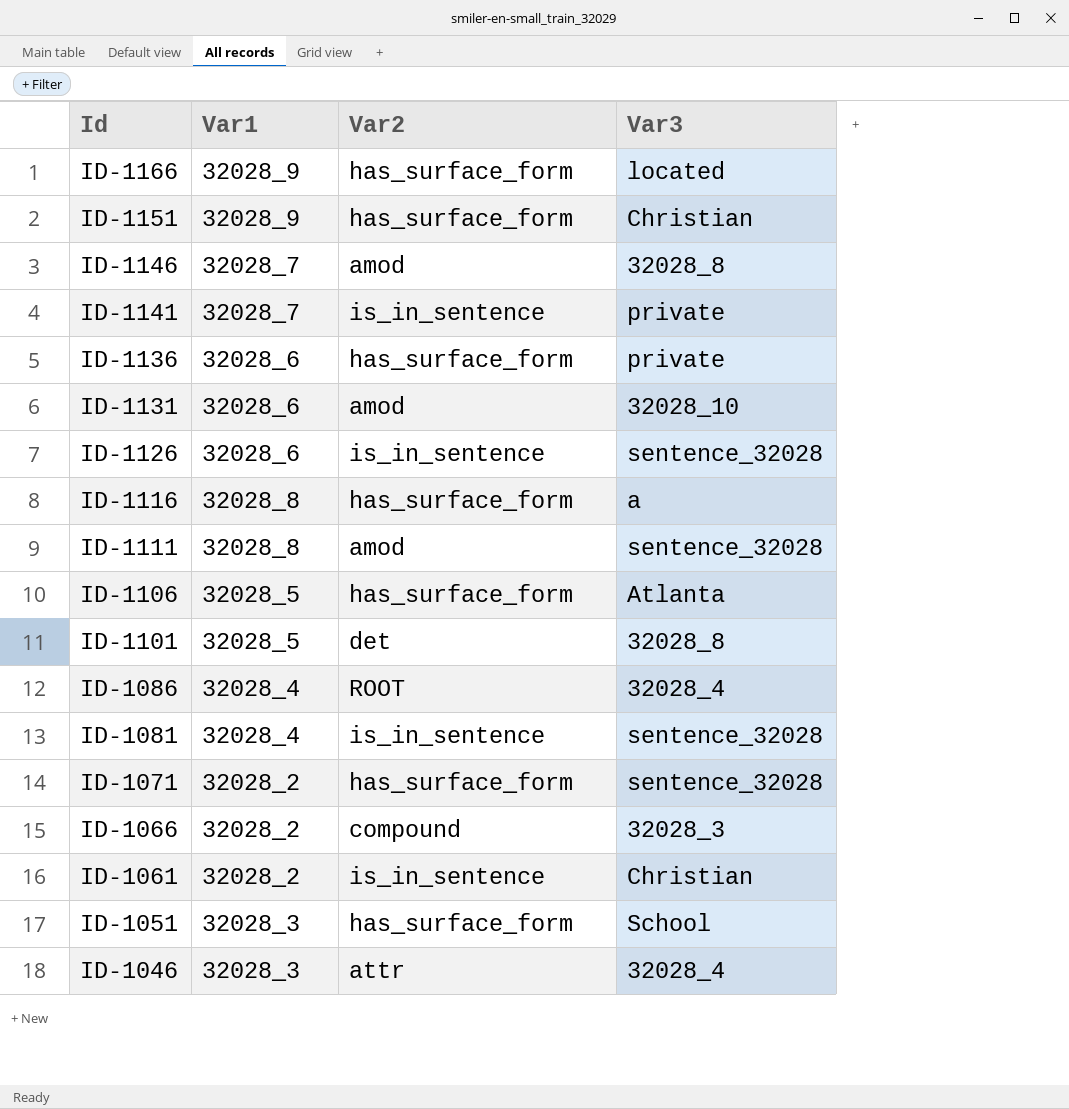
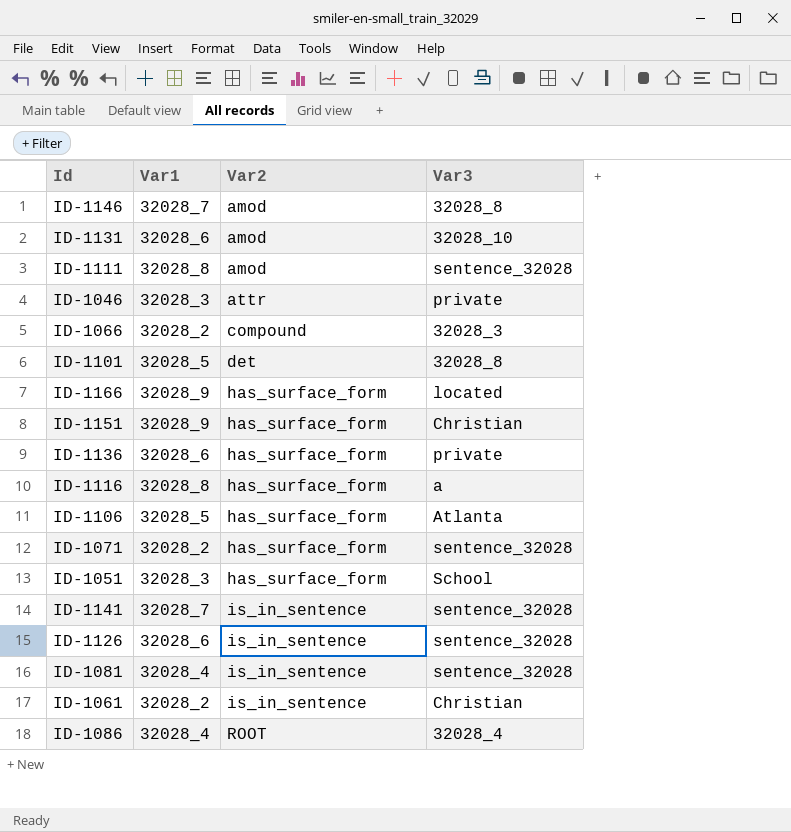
row order: Id descending -> Var2 ascending
ID-1046 | Var3: 32028_4 -> private
ID-1141 | Var3: private -> sentence_32028

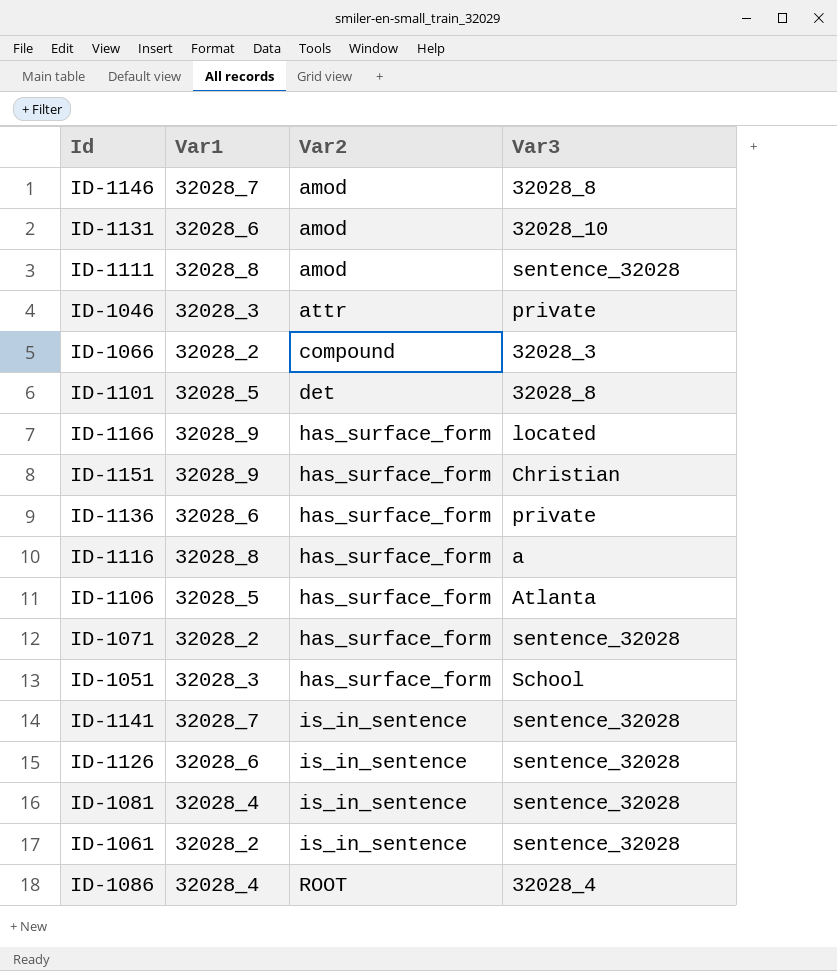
ID-1061 | Var3: Christian -> sentence_32028

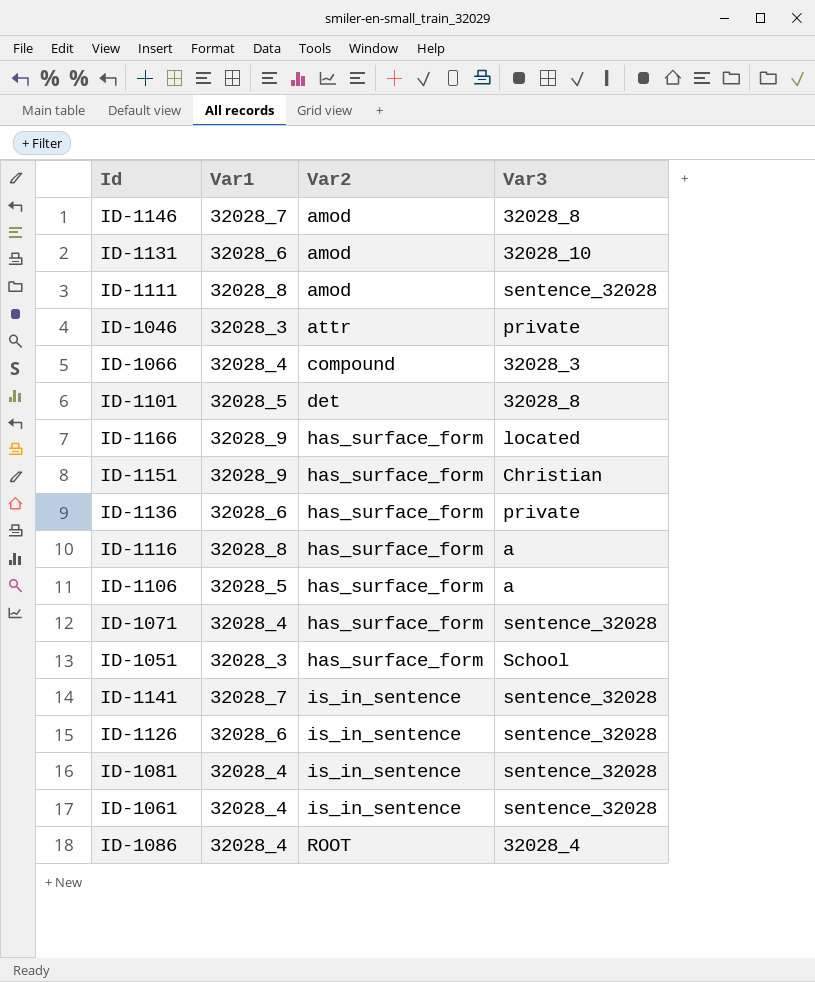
ID-1066 | Var1: 32028_2 -> 32028_4
ID-1106 | Var3: Atlanta -> a
ID-1071 | Var1: 32028_2 -> 32028_4
ID-1061 | Var1: 32028_2 -> 32028_4

